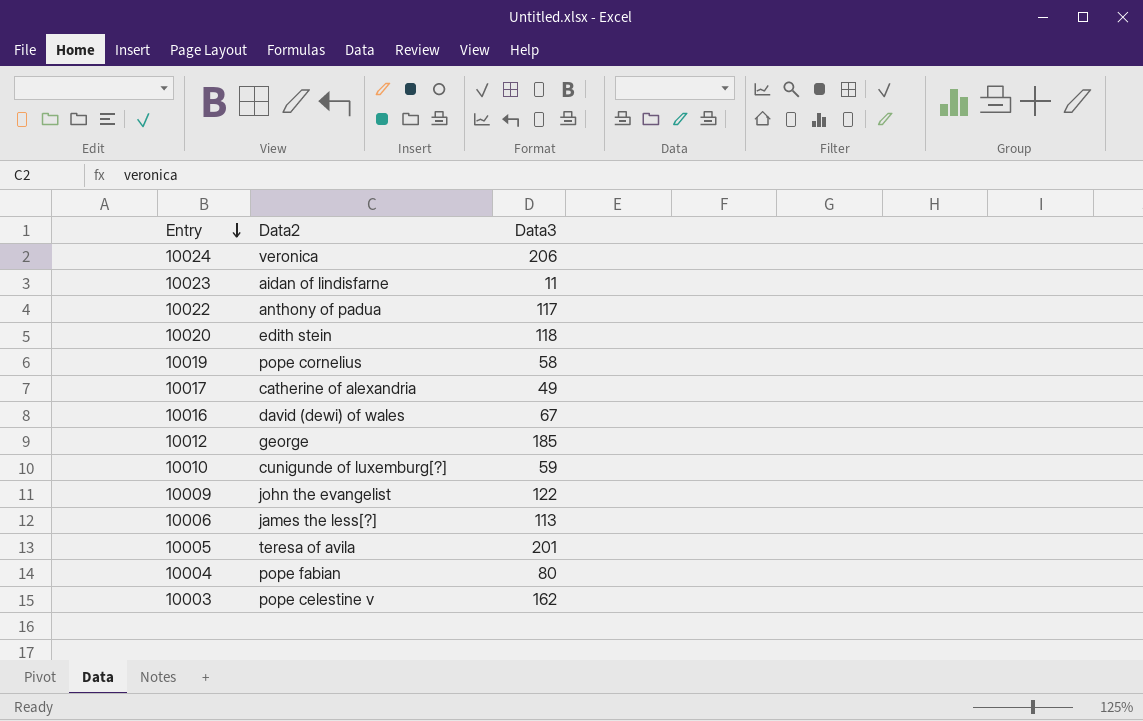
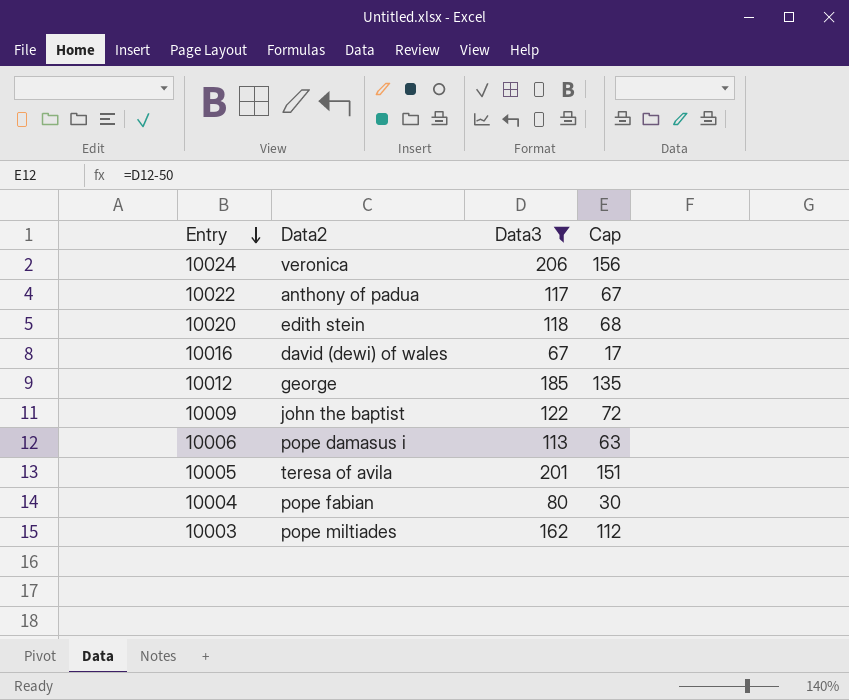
filter: none -> Data3 >= 67
column Cap | formula: none -> [Data3] - 50
10009 | Data2: john the evangelist -> john the baptist
10006 | Data2: james the less[?] -> pope damasus i
10003 | Data2: pope celestine v -> pope miltiades

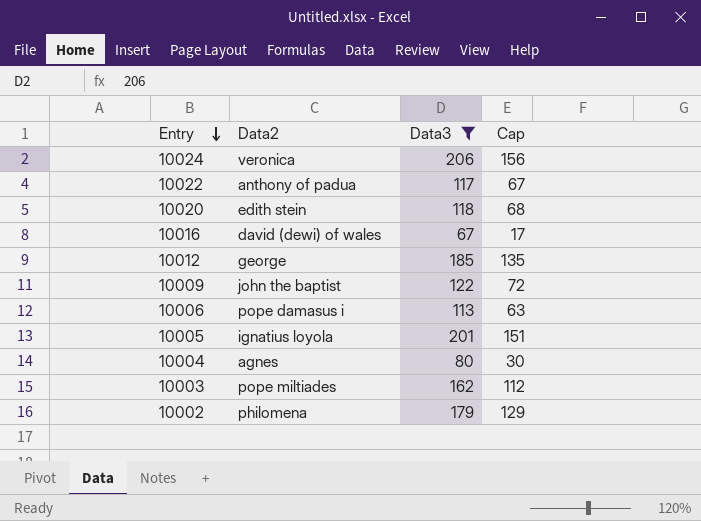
10005 | Data2: teresa of avila -> ignatius loyola
10004 | Data2: pope fabian -> agnes
row 10002: none -> philomena | 179 | 129

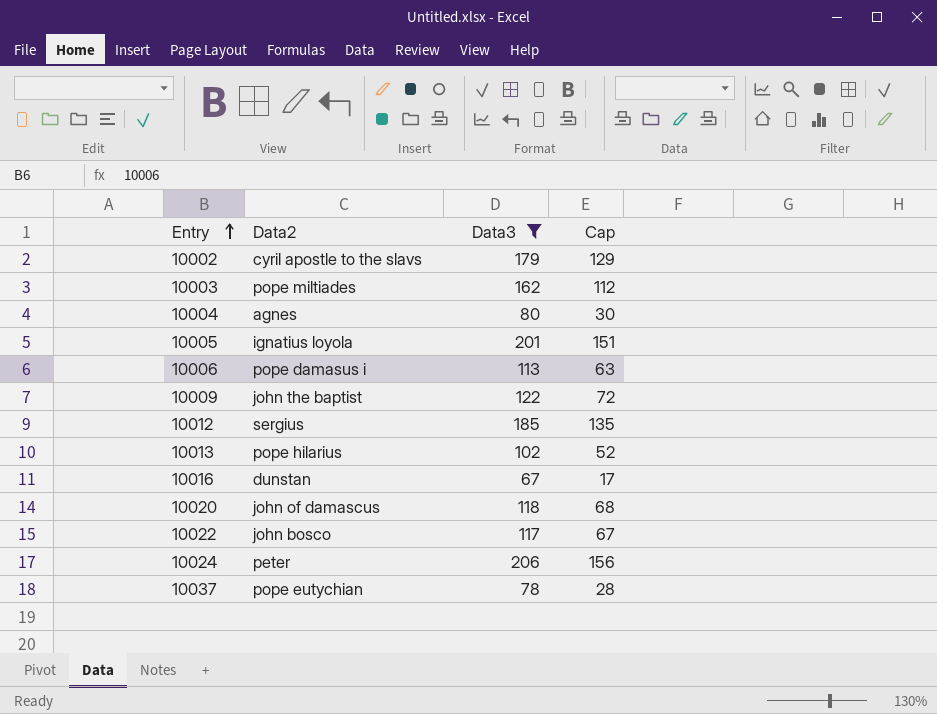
row order: Entry descending -> Entry ascending
10002 | Data2: philomena -> cyril apostle to the slavs
10012 | Data2: george -> sergius
row 10013: none -> pope hilarius | 102 | 52
10016 | Data2: david (dewi) of wales -> dunstan
10020 | Data2: edith stein -> john of damascus
10022 | Data2: anthony of padua -> john bosco
10024 | Data2: veronica -> peter
row 10037: none -> pope eutychian | 78 | 28

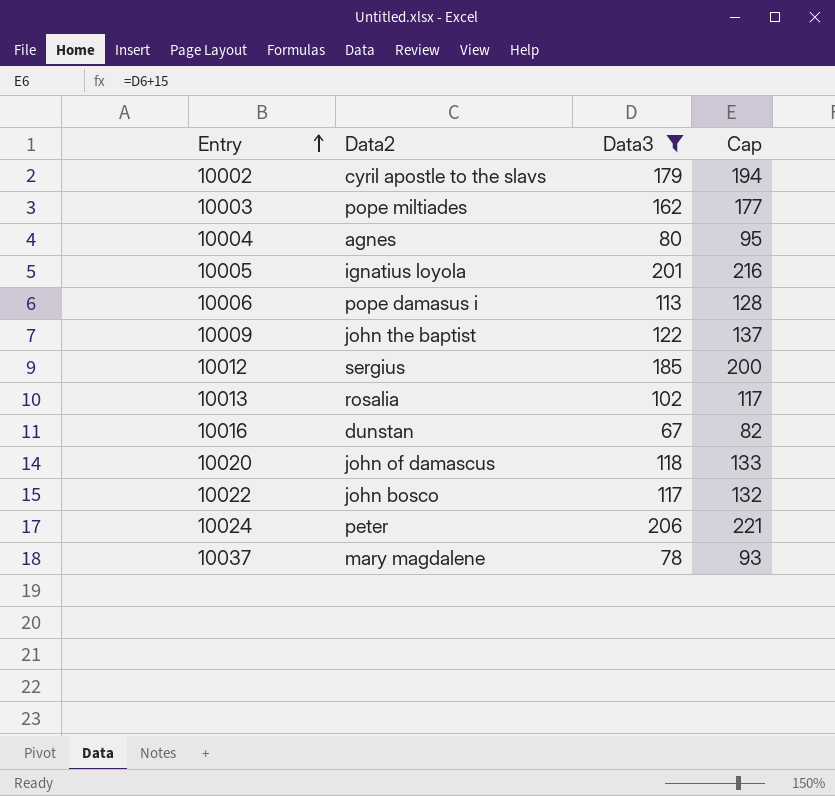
column Cap | formula: [Data3] - 50 -> [Data3] + 15
10013 | Data2: pope hilarius -> rosalia
10037 | Data2: pope eutychian -> mary magdalene

